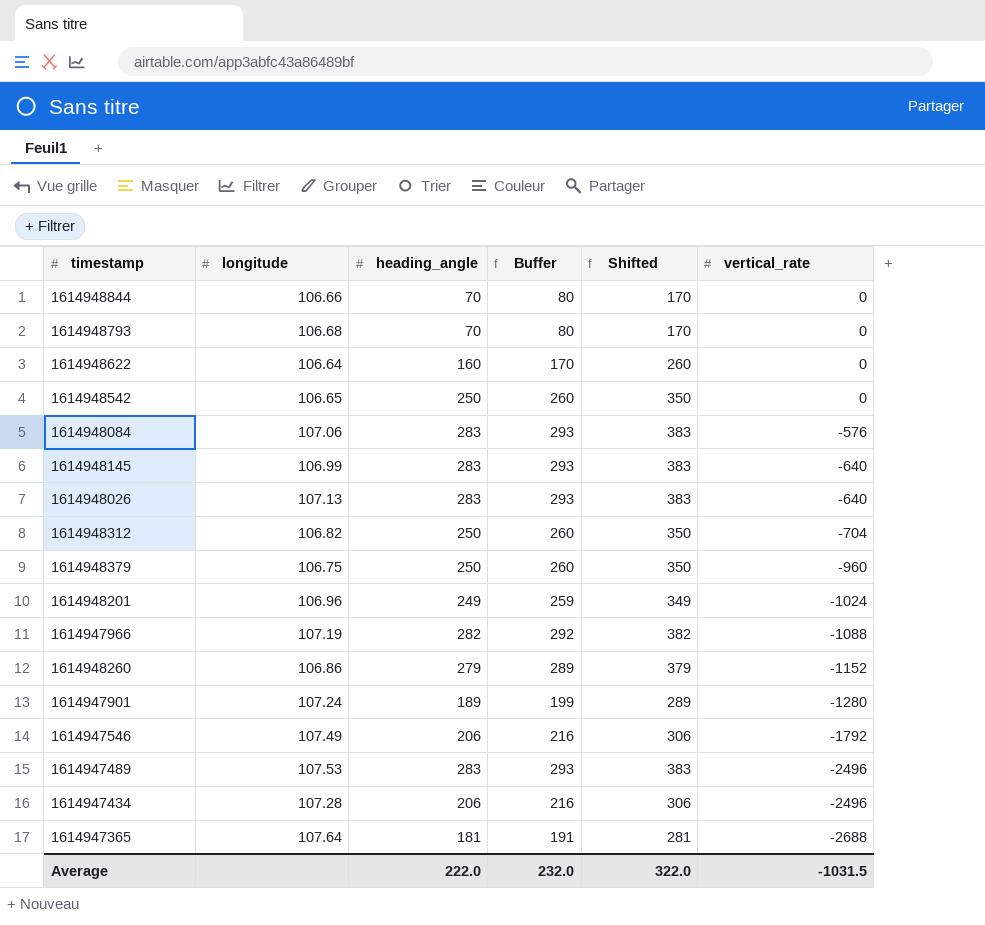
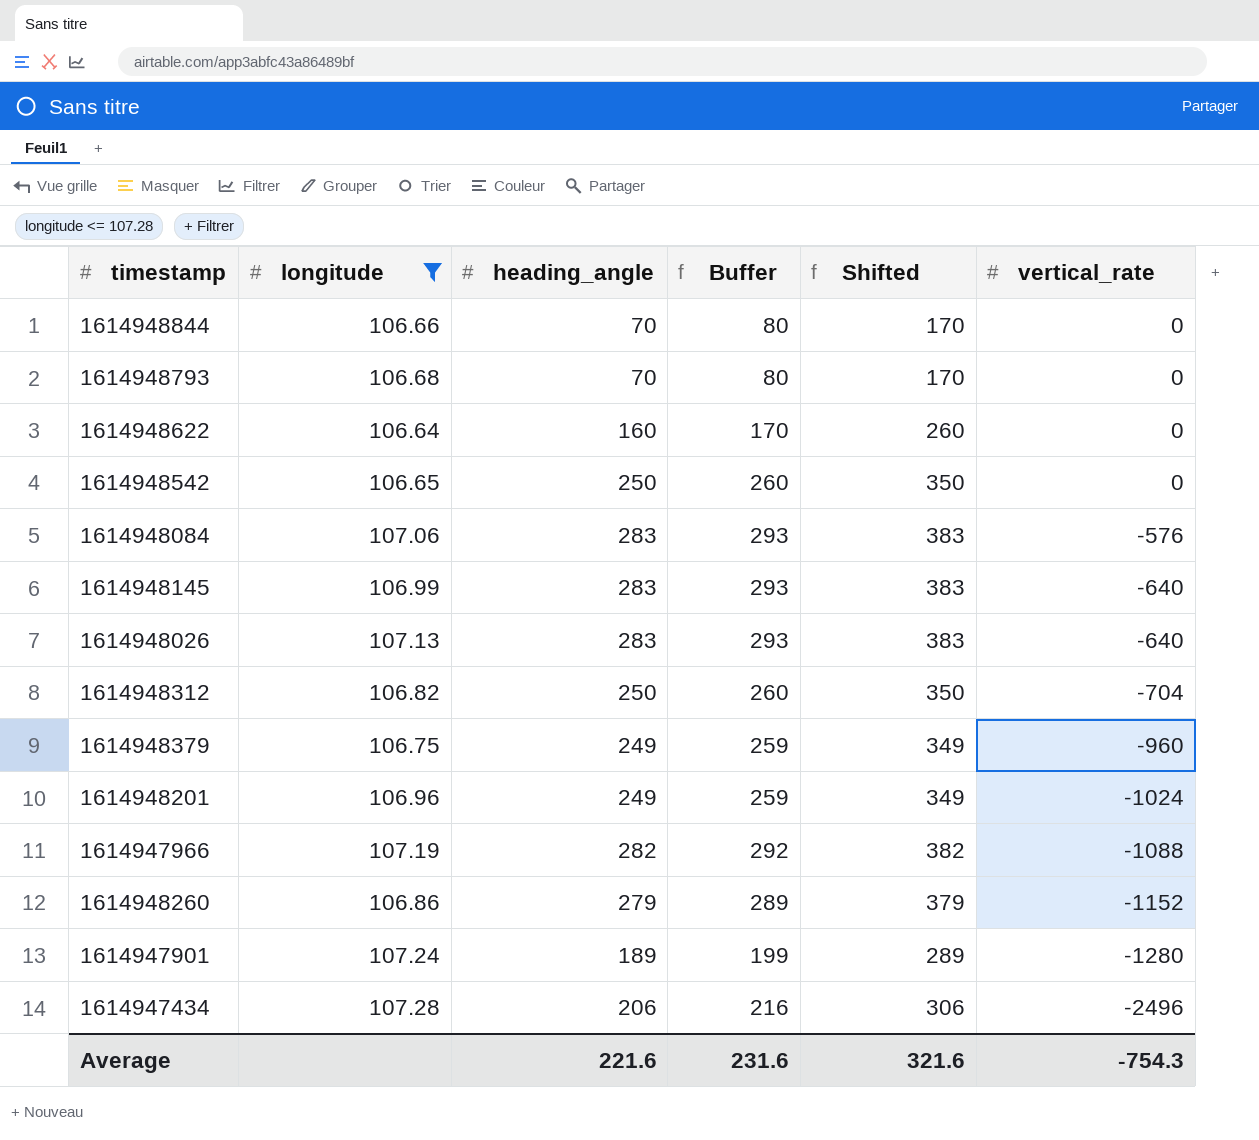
filter: none -> longitude <= 107.28
1614948379 | heading_angle: 250 -> 249
1614948379 | Buffer: 260 -> 259
1614948379 | Shifted: 350 -> 349
Average | heading_angle: 222.0 -> 221.6
Average | Buffer: 232.0 -> 231.6
Average | Shifted: 322.0 -> 321.6
Average | vertical_rate: -1031.5 -> -754.3

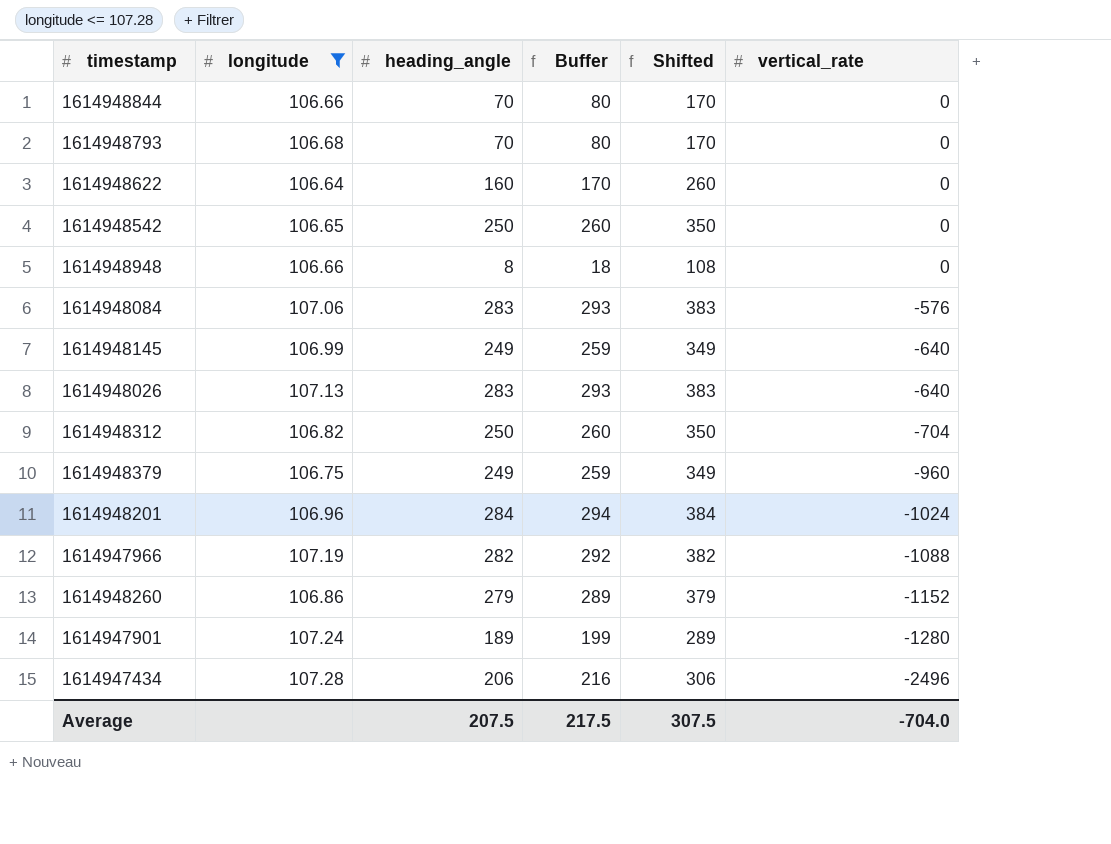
row 1614948948: none -> 106.66 | 8 | 18 | 108 | 0
1614948145 | heading_angle: 283 -> 249
1614948145 | Buffer: 293 -> 259
1614948145 | Shifted: 383 -> 349
1614948201 | heading_angle: 249 -> 284
1614948201 | Buffer: 259 -> 294
1614948201 | Shifted: 349 -> 384
Average | heading_angle: 221.6 -> 207.5
Average | Buffer: 231.6 -> 217.5
Average | Shifted: 321.6 -> 307.5
Average | vertical_rate: -754.3 -> -704.0

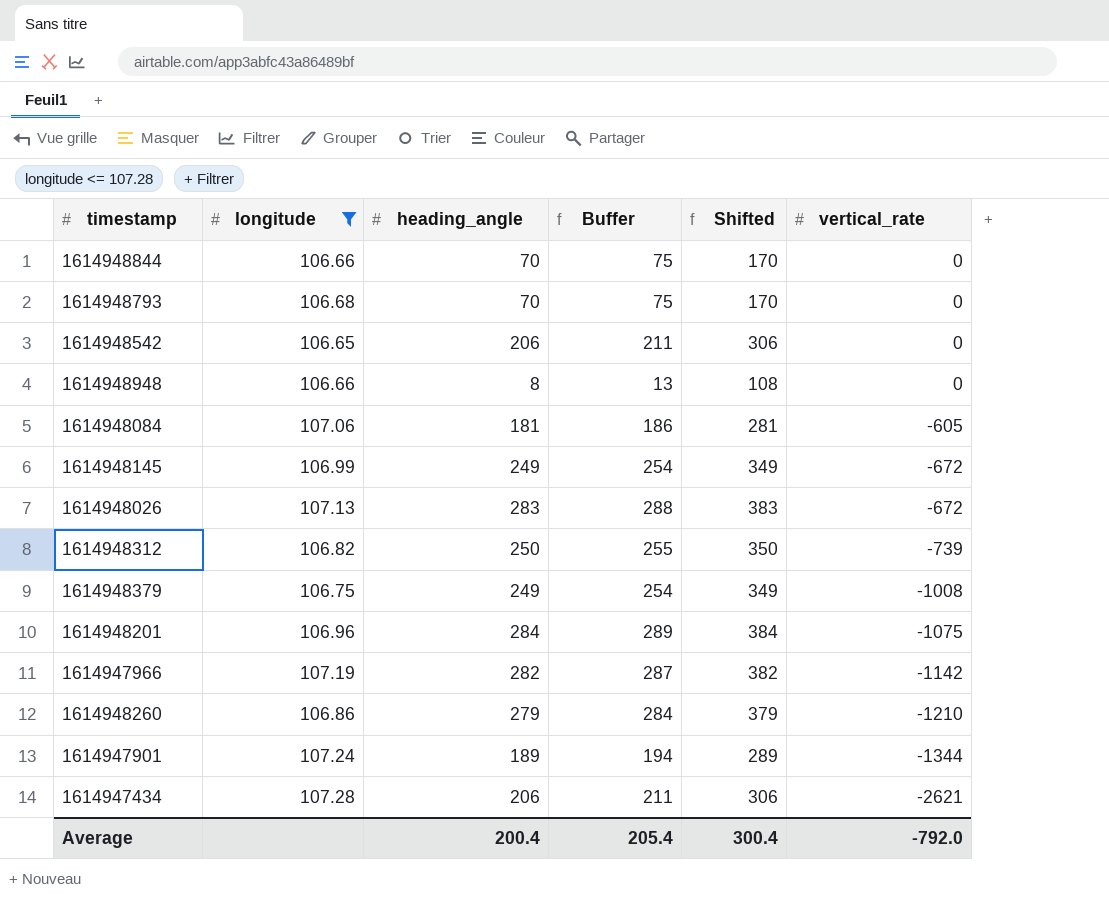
column Buffer | formula: [heading_angle] + 10 -> [heading_angle] + 5
row 1614948622: 106.64 | 160 | 170 | 260 | 0 -> none
1614948542 | heading_angle: 250 -> 206
1614948542 | Shifted: 350 -> 306
1614948084 | heading_angle: 283 -> 181
1614948084 | Shifted: 383 -> 281
1614948084 | vertical_rate: -576 -> -605
1614948145 | vertical_rate: -640 -> -672
1614948026 | vertical_rate: -640 -> -672
1614948312 | vertical_rate: -704 -> -739
1614948379 | vertical_rate: -960 -> -1008
1614948201 | vertical_rate: -1024 -> -1075
1614947966 | vertical_rate: -1088 -> -1142
1614948260 | vertical_rate: -1152 -> -1210
1614947901 | vertical_rate: -1280 -> -1344
1614947434 | vertical_rate: -2496 -> -2621
Average | heading_angle: 207.5 -> 200.4
Average | Buffer: 217.5 -> 205.4
Average | Shifted: 307.5 -> 300.4
Average | vertical_rate: -704.0 -> -792.0

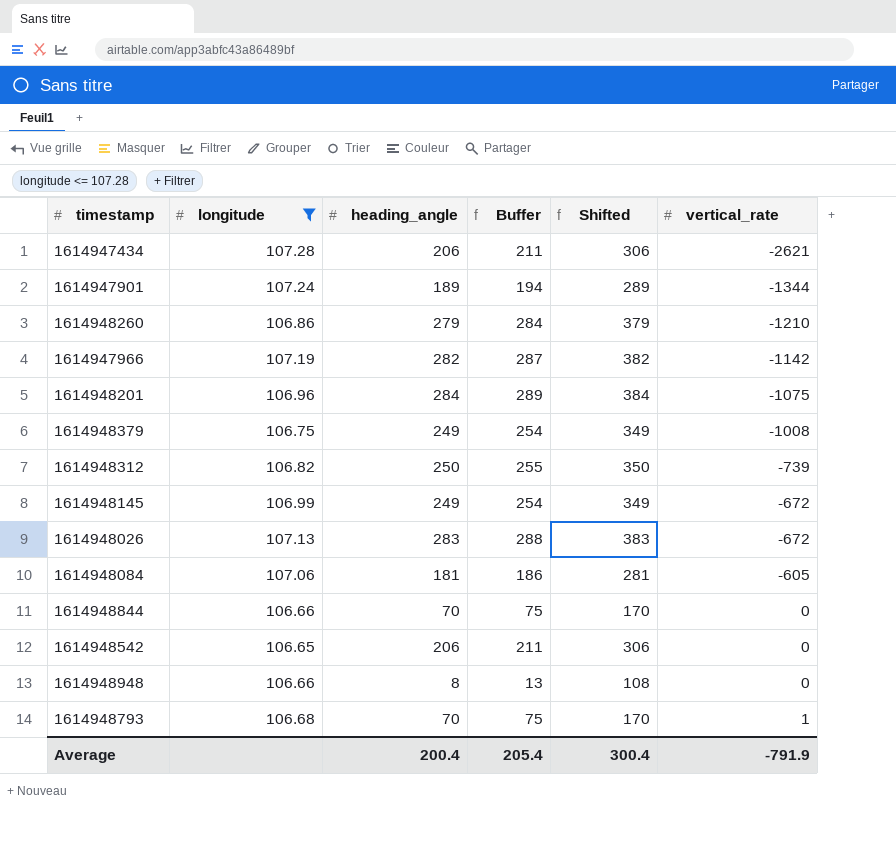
row order: vertical_rate descending -> vertical_rate ascending
1614948793 | vertical_rate: 0 -> 1
Average | vertical_rate: -792.0 -> -791.9

